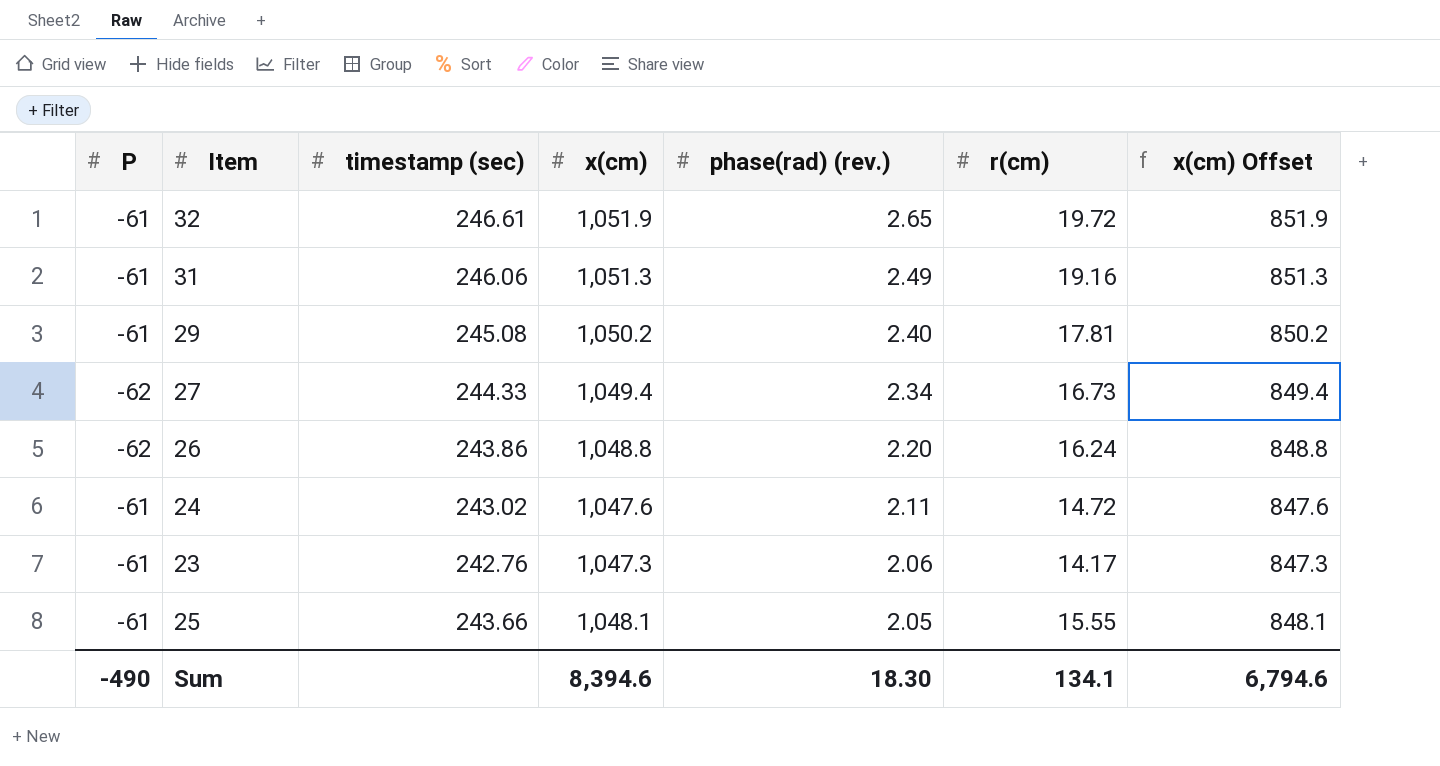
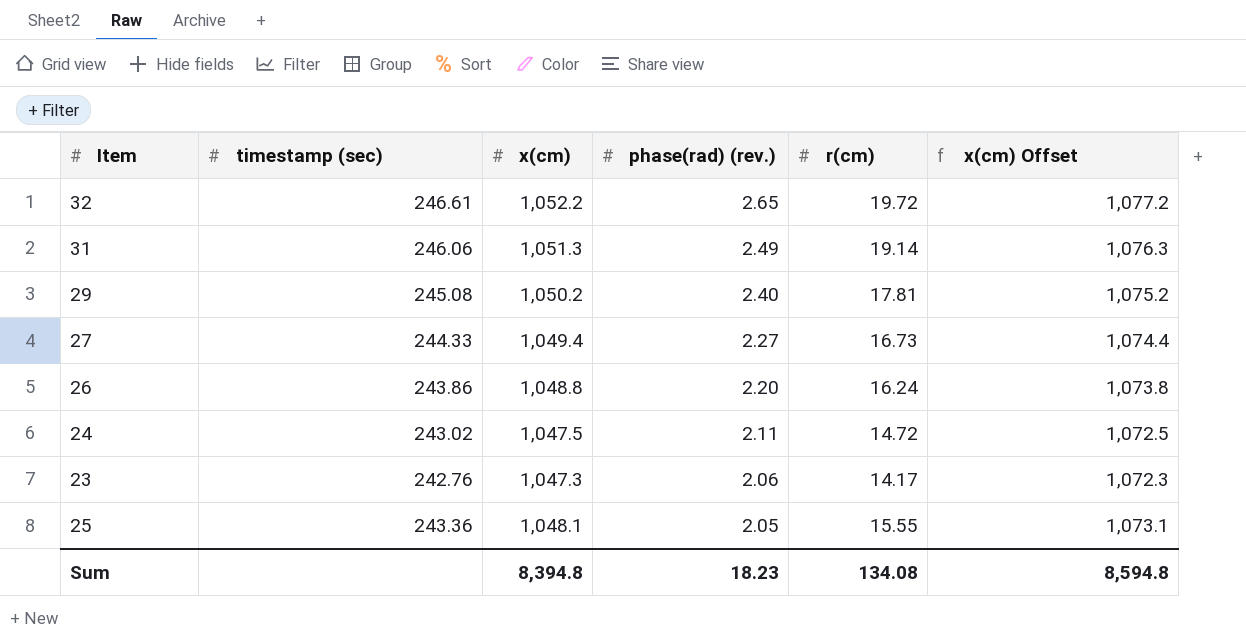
column P | position: 1 -> none
column x(cm) Offset | formula: [x(cm)] - 200 -> [x(cm)] + 25
32 | x(cm): 1,051.9 -> 1,052.2
31 | r(cm): 19.16 -> 19.14
27 | phase(rad) (rev.): 2.34 -> 2.27
24 | x(cm): 1,047.6 -> 1,047.5
25 | timestamp (sec): 243.66 -> 243.36
Sum | x(cm): 8,394.6 -> 8,394.8
Sum | phase(rad) (rev.): 18.30 -> 18.23
Sum | r(cm): 134.1 -> 134.08
Sum | x(cm) Offset: 6,794.6 -> 8,594.8

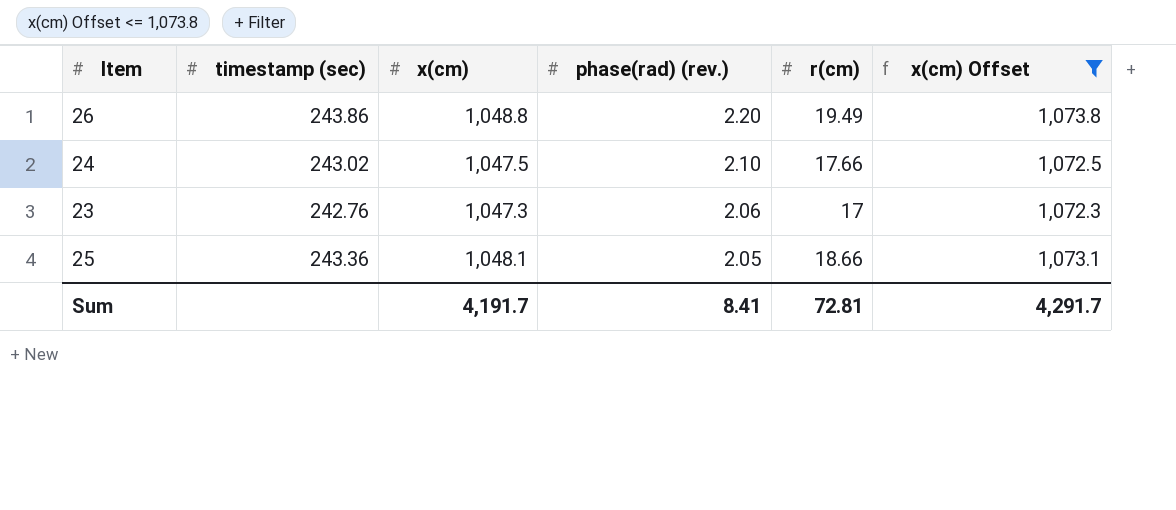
filter: none -> x(cm) Offset <= 1,073.8
26 | r(cm): 16.24 -> 19.49
24 | phase(rad) (rev.): 2.11 -> 2.10
24 | r(cm): 14.72 -> 17.66
23 | r(cm): 14.17 -> 17
25 | r(cm): 15.55 -> 18.66
Sum | x(cm): 8,394.8 -> 4,191.7
Sum | phase(rad) (rev.): 18.23 -> 8.41
Sum | r(cm): 134.08 -> 72.81
Sum | x(cm) Offset: 8,594.8 -> 4,291.7

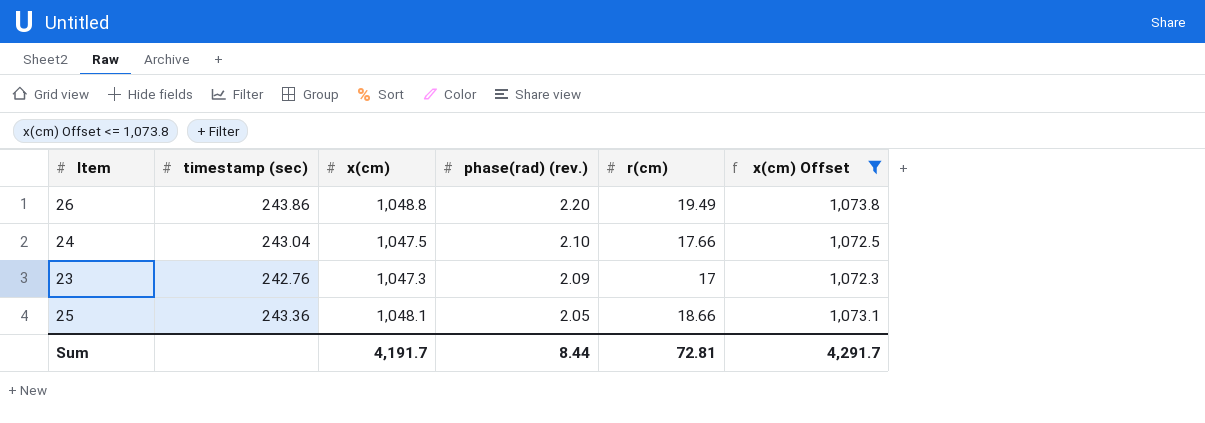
24 | timestamp (sec): 243.02 -> 243.04
23 | phase(rad) (rev.): 2.06 -> 2.09
Sum | phase(rad) (rev.): 8.41 -> 8.44

